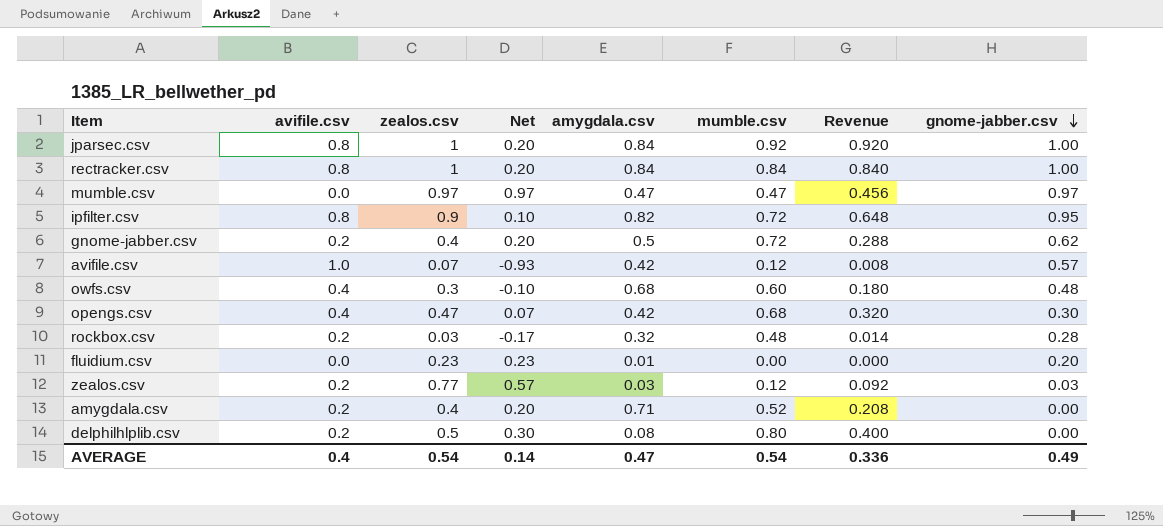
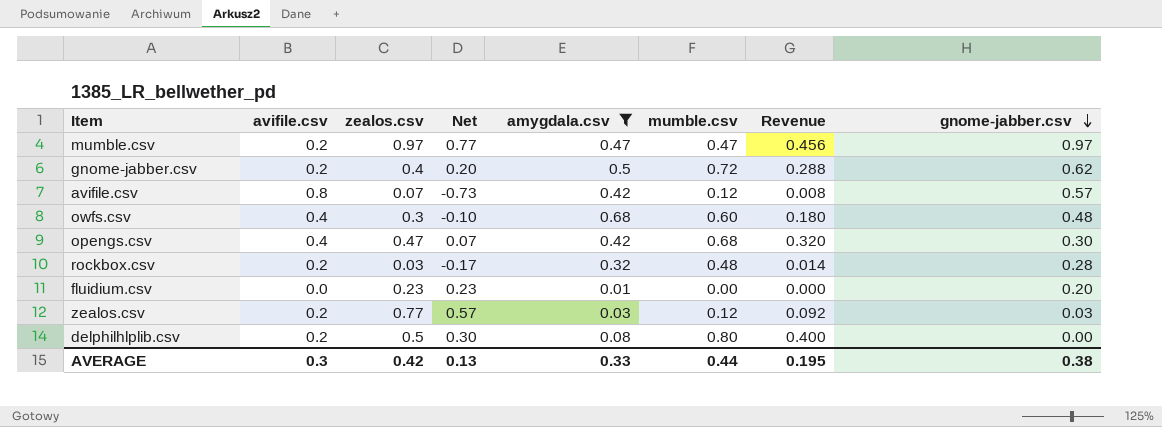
filter: none -> amygdala.csv <= 0.68
mumble.csv | avifile.csv: 0.0 -> 0.2
mumble.csv | Net: 0.97 -> 0.77
avifile.csv | avifile.csv: 1.0 -> 0.8
avifile.csv | Net: -0.93 -> -0.73
AVERAGE | avifile.csv: 0.4 -> 0.3
AVERAGE | zealos.csv: 0.54 -> 0.42
AVERAGE | Net: 0.14 -> 0.13
AVERAGE | amygdala.csv: 0.47 -> 0.33
AVERAGE | mumble.csv: 0.54 -> 0.44
AVERAGE | Revenue: 0.336 -> 0.195
AVERAGE | gnome-jabber.csv: 0.49 -> 0.38

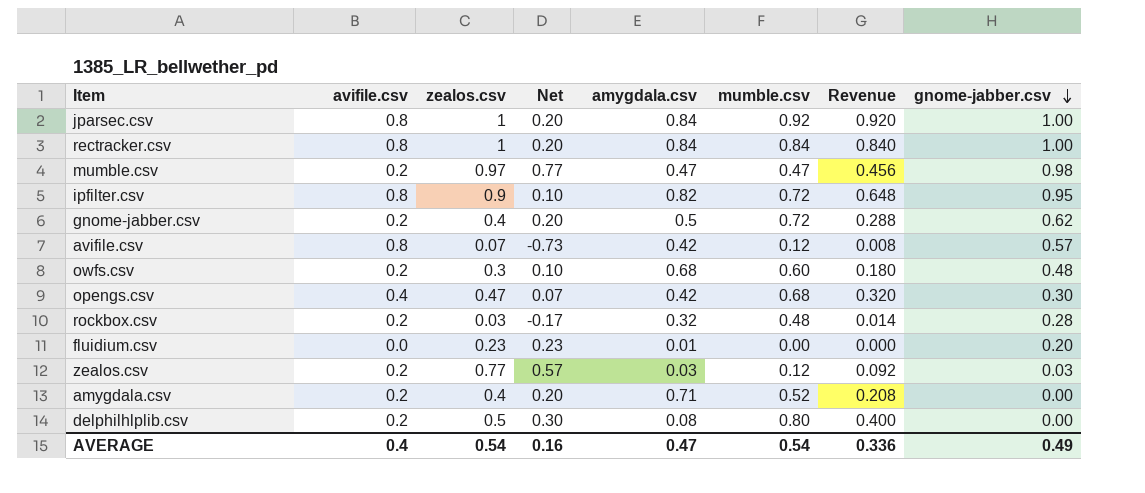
filter: amygdala.csv <= 0.68 -> none
mumble.csv | gnome-jabber.csv: 0.97 -> 0.98
owfs.csv | avifile.csv: 0.4 -> 0.2
owfs.csv | Net: -0.10 -> 0.10
AVERAGE | avifile.csv: 0.3 -> 0.4
AVERAGE | zealos.csv: 0.42 -> 0.54
AVERAGE | Net: 0.13 -> 0.16
AVERAGE | amygdala.csv: 0.33 -> 0.47
AVERAGE | mumble.csv: 0.44 -> 0.54
AVERAGE | Revenue: 0.195 -> 0.336
AVERAGE | gnome-jabber.csv: 0.38 -> 0.49

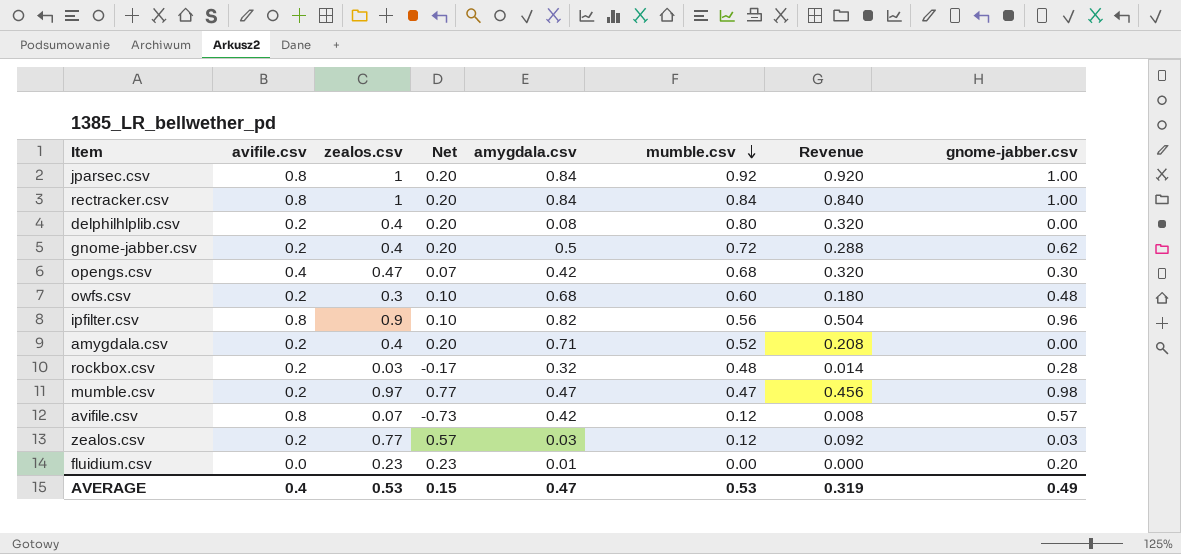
row order: gnome-jabber.csv descending -> mumble.csv descending
delphilhlplib.csv | zealos.csv: 0.5 -> 0.4
delphilhlplib.csv | Net: 0.30 -> 0.20
delphilhlplib.csv | Revenue: 0.400 -> 0.320
ipfilter.csv | mumble.csv: 0.72 -> 0.56
ipfilter.csv | Revenue: 0.648 -> 0.504
ipfilter.csv | gnome-jabber.csv: 0.95 -> 0.96
AVERAGE | zealos.csv: 0.54 -> 0.53
AVERAGE | Net: 0.16 -> 0.15
AVERAGE | mumble.csv: 0.54 -> 0.53
AVERAGE | Revenue: 0.336 -> 0.319

